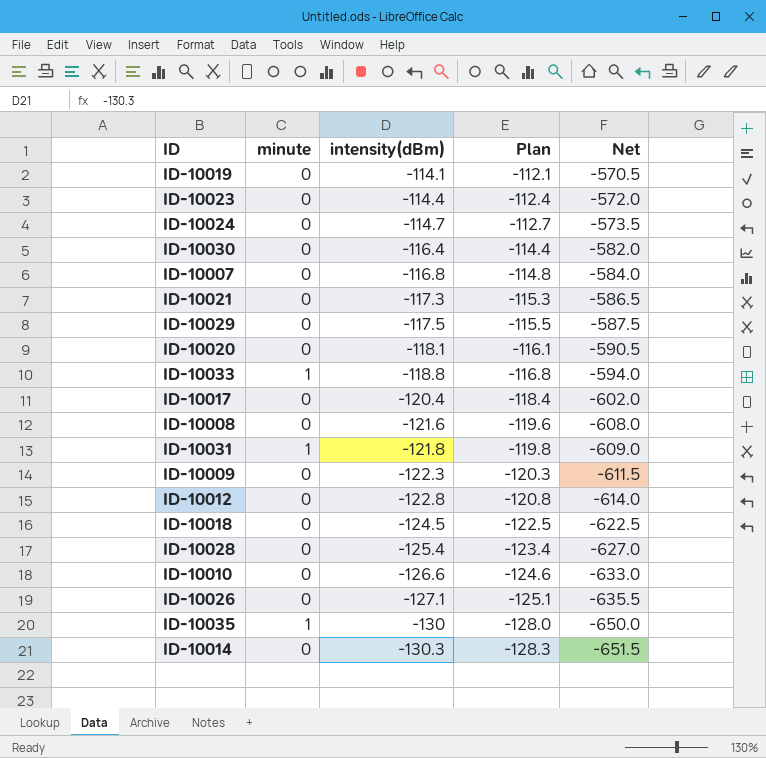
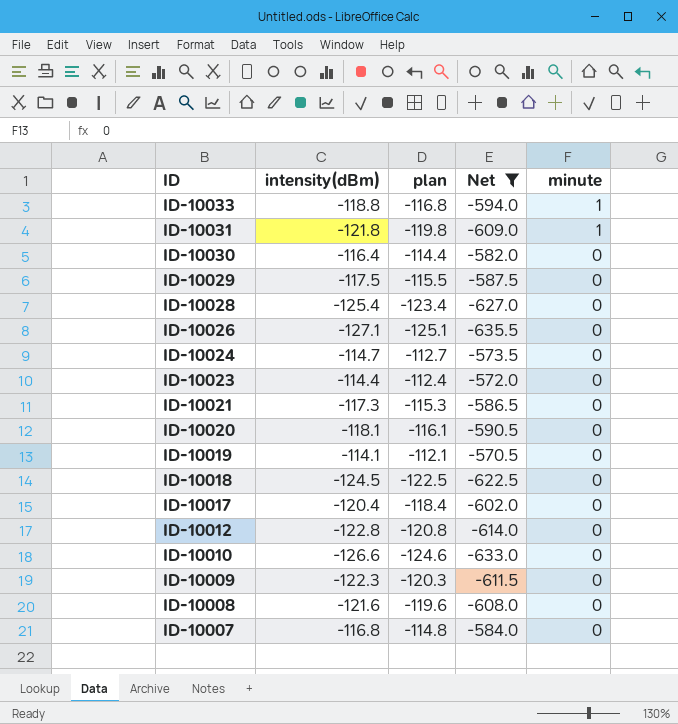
filter: none -> Net >= -635.5
row order: intensity(dBm) descending -> ID descending
column name: Plan -> plan
column minute | position: 2 -> 5

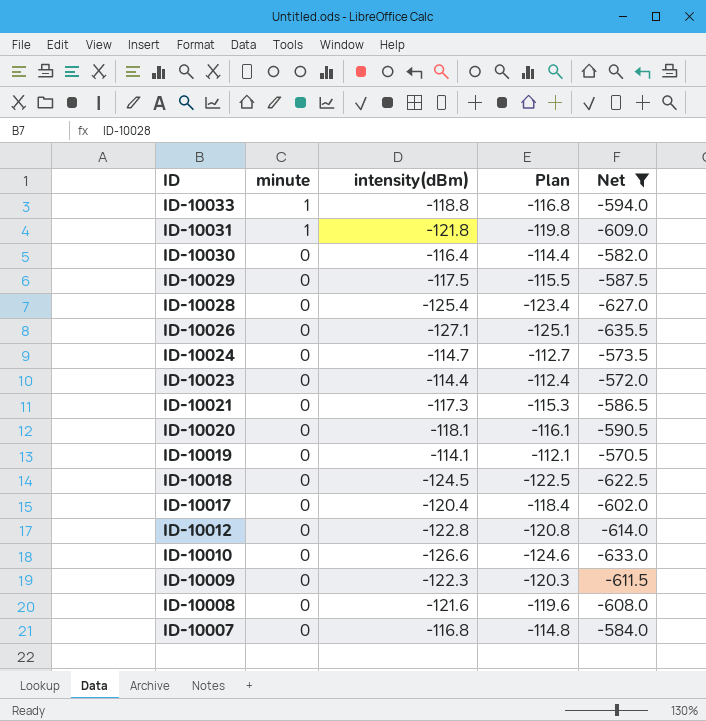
column minute | position: 5 -> 2
column name: plan -> Plan

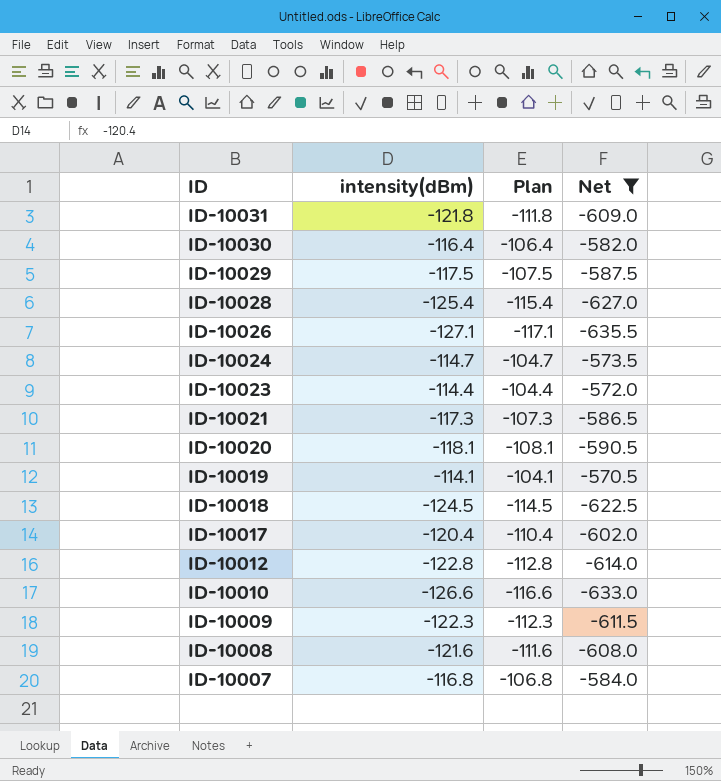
column minute | position: 2 -> none
column Plan | formula: [intensity(dBm)] + 2 -> [intensity(dBm)] + 10
row ID-10033: 1 | -118.8 | -116.8 | -594.0 -> none

